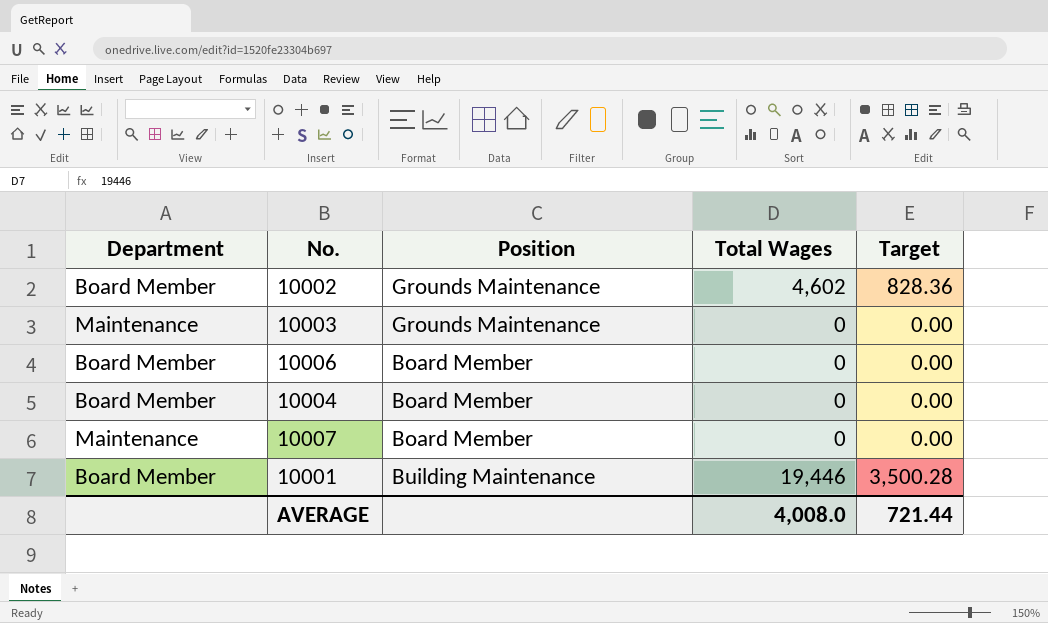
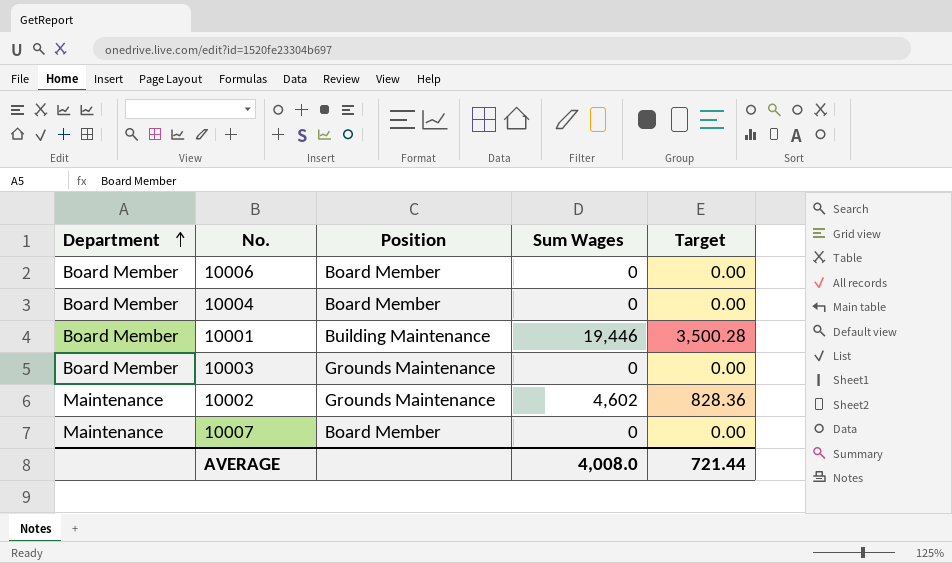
row order: none -> Department ascending
column name: Total Wages -> Sum Wages
10003 | Department: Maintenance -> Board Member
10002 | Department: Board Member -> Maintenance

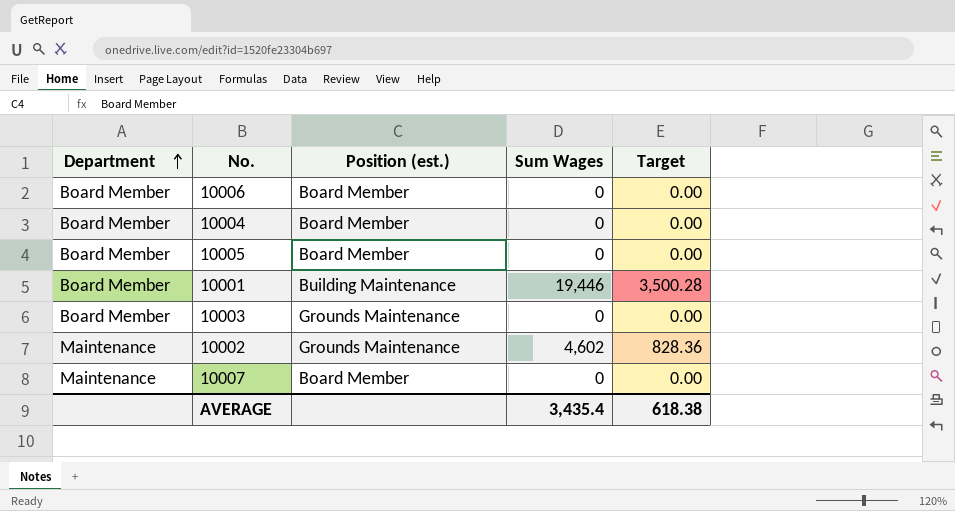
column name: Position -> Position (est.)
row 10005: none -> Board Member | Board Member | 0 | 0.00
AVERAGE | Sum Wages: 4,008.0 -> 3,435.4
AVERAGE | Target: 721.44 -> 618.38

